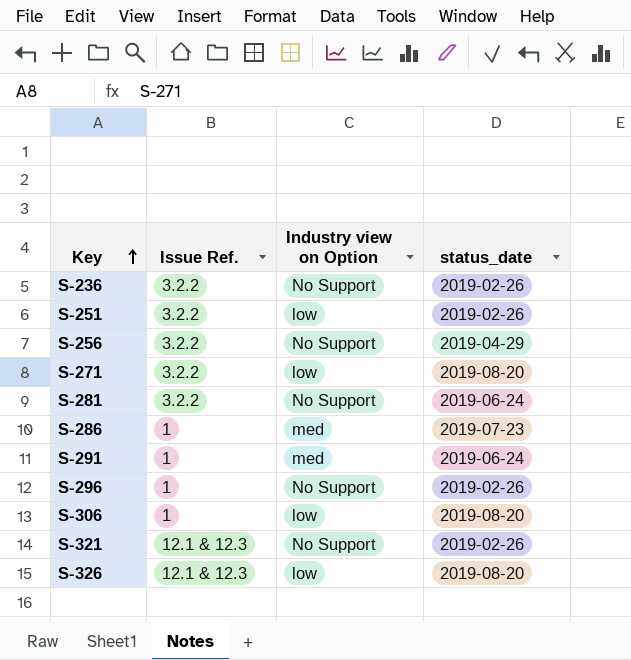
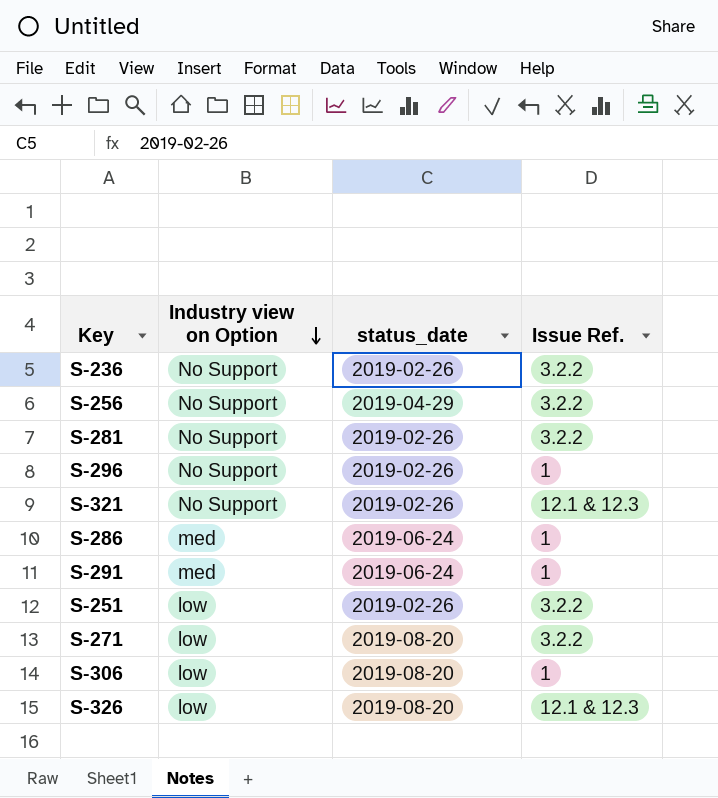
row order: Key ascending -> Industry view on Option descending
column Issue Ref. | position: 2 -> 4
S-281 | status_date: 2019-06-24 -> 2019-02-26
S-286 | status_date: 2019-07-23 -> 2019-06-24

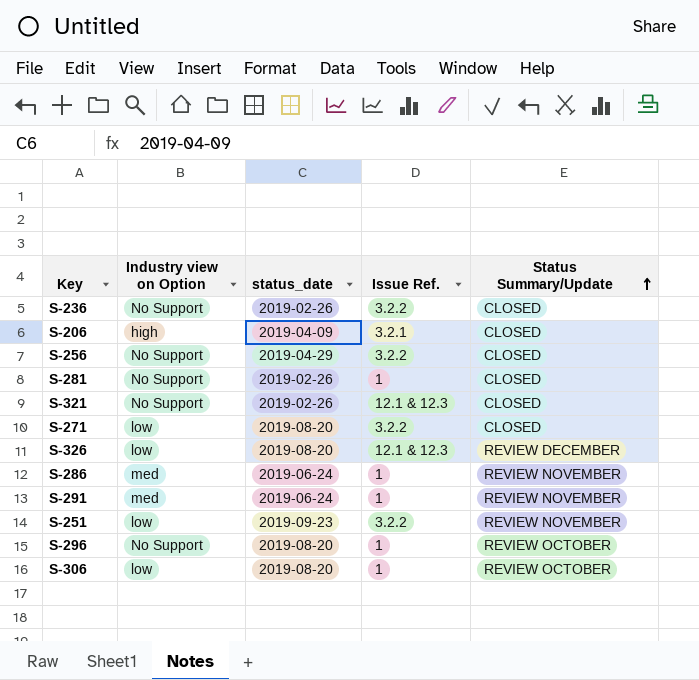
row order: Industry view on Option descending -> Status Summary/Update ascending
column Status Summary/Update | position: none -> 5
row S-206: none -> high | 2019-04-09 | 3.2.1 | CLOSED
S-281 | Issue Ref.: 3.2.2 -> 1
S-251 | status_date: 2019-02-26 -> 2019-09-23
S-296 | status_date: 2019-02-26 -> 2019-08-20

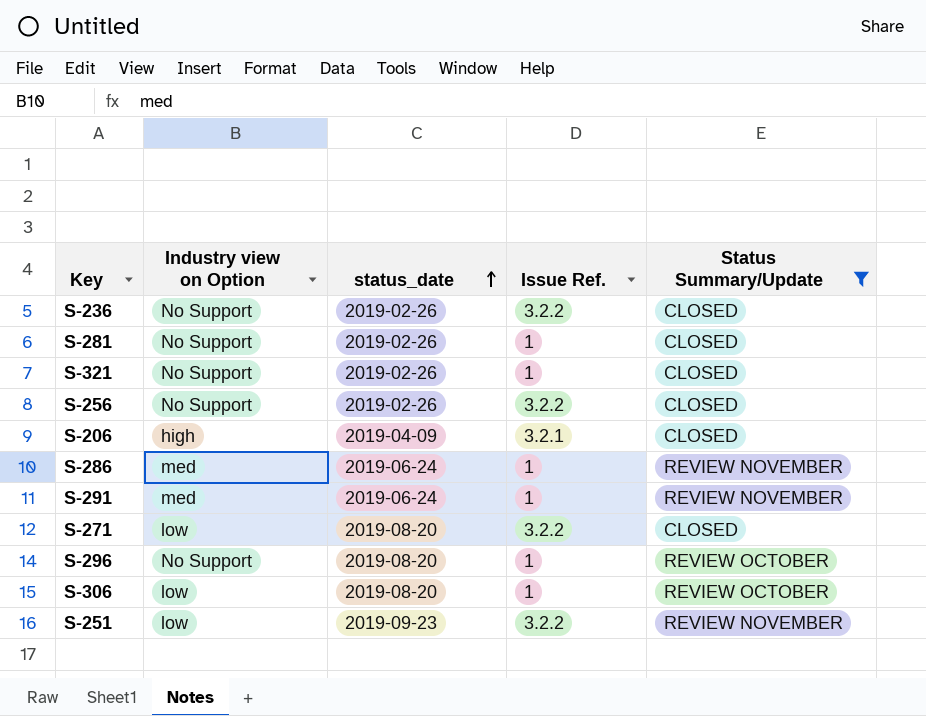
filter: none -> Status Summary/Update != REVIEW DECEMBER
row order: Status Summary/Update ascending -> status_date ascending
S-321 | Issue Ref.: 12.1 & 12.3 -> 1
S-256 | status_date: 2019-04-29 -> 2019-02-26

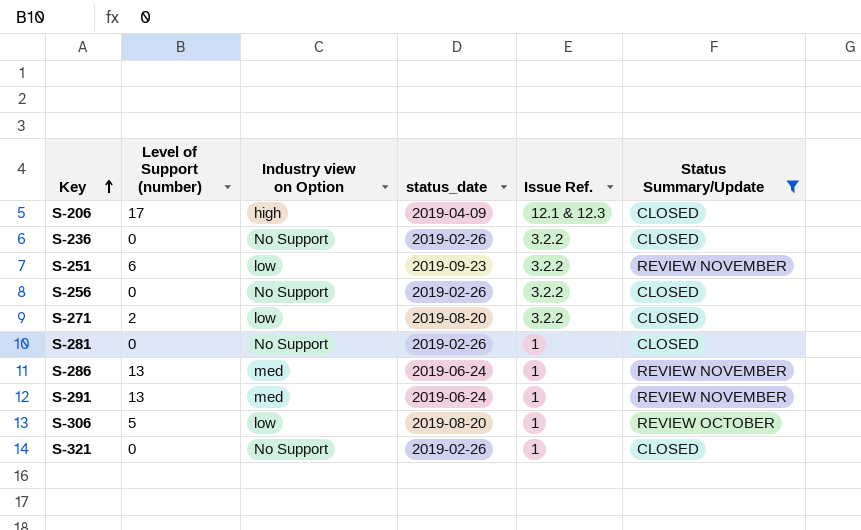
row order: status_date ascending -> Key ascending
column Level of Support (number) | position: none -> 2
row S-296: No Support | 2019-08-20 | 1 | REVIEW OCTOBER -> none
S-206 | Issue Ref.: 3.2.1 -> 12.1 & 12.3

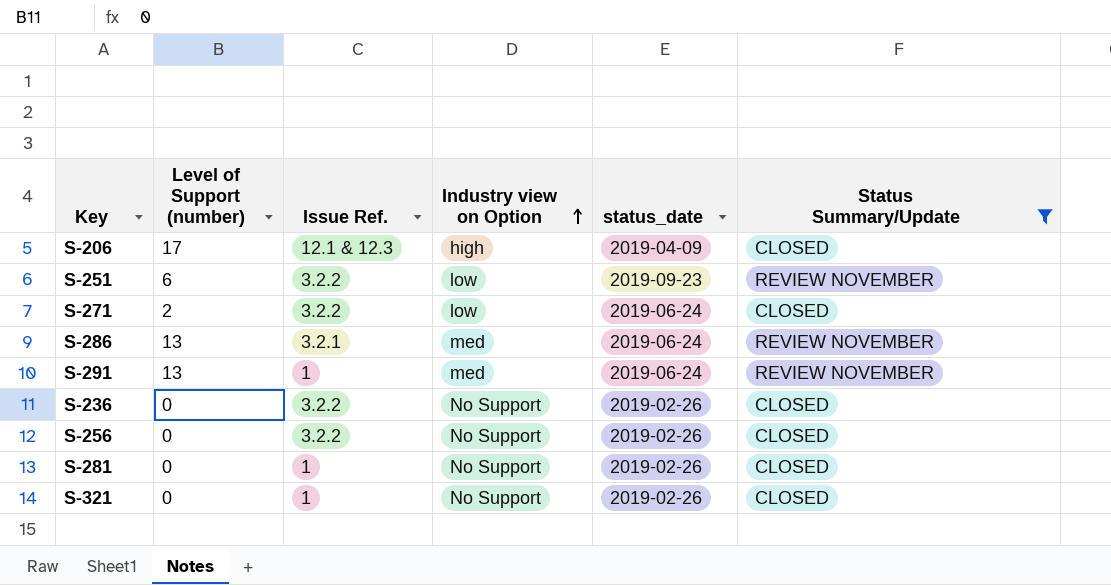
row order: Key ascending -> Industry view on Option ascending
column Issue Ref. | position: 5 -> 3
row S-306: 5 | low | 2019-08-20 | 1 | REVIEW OCTOBER -> none
S-271 | status_date: 2019-08-20 -> 2019-06-24
S-286 | Issue Ref.: 1 -> 3.2.1

